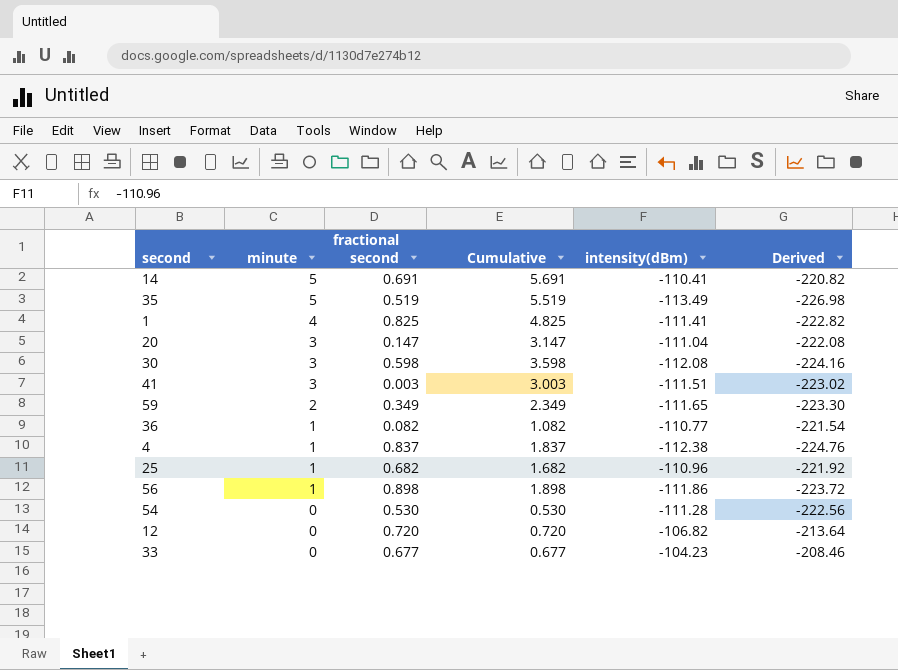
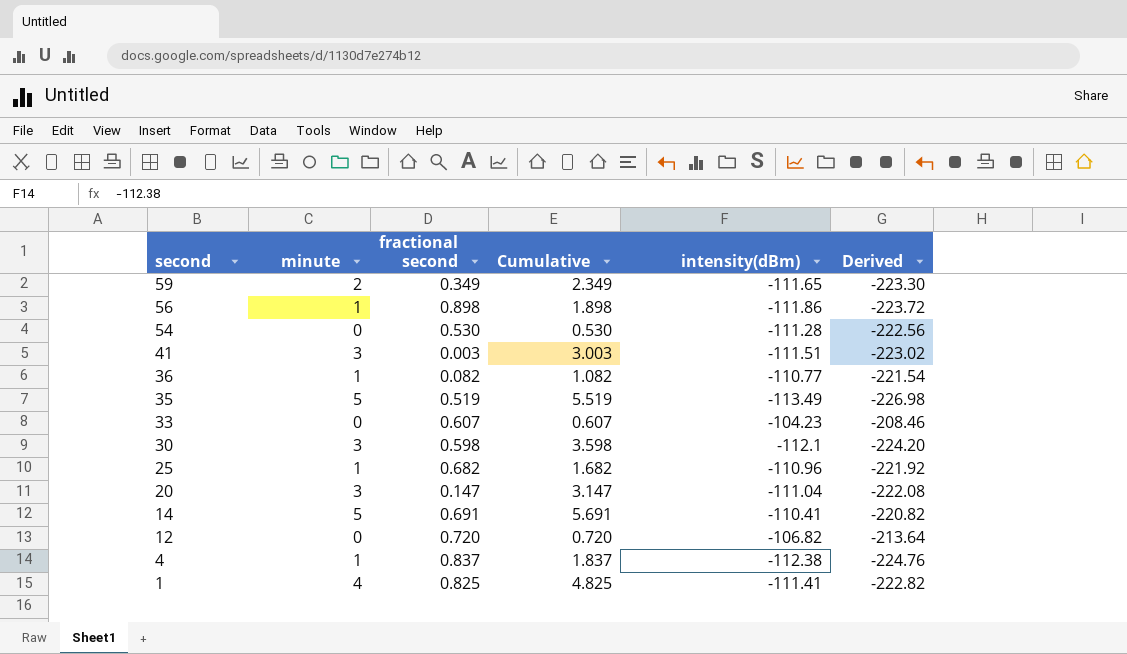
row order: minute descending -> second descending
33 | fractional second: 0.677 -> 0.607
33 | Cumulative: 0.677 -> 0.607
30 | intensity(dBm): -112.08 -> -112.1
30 | Derived: -224.16 -> -224.20

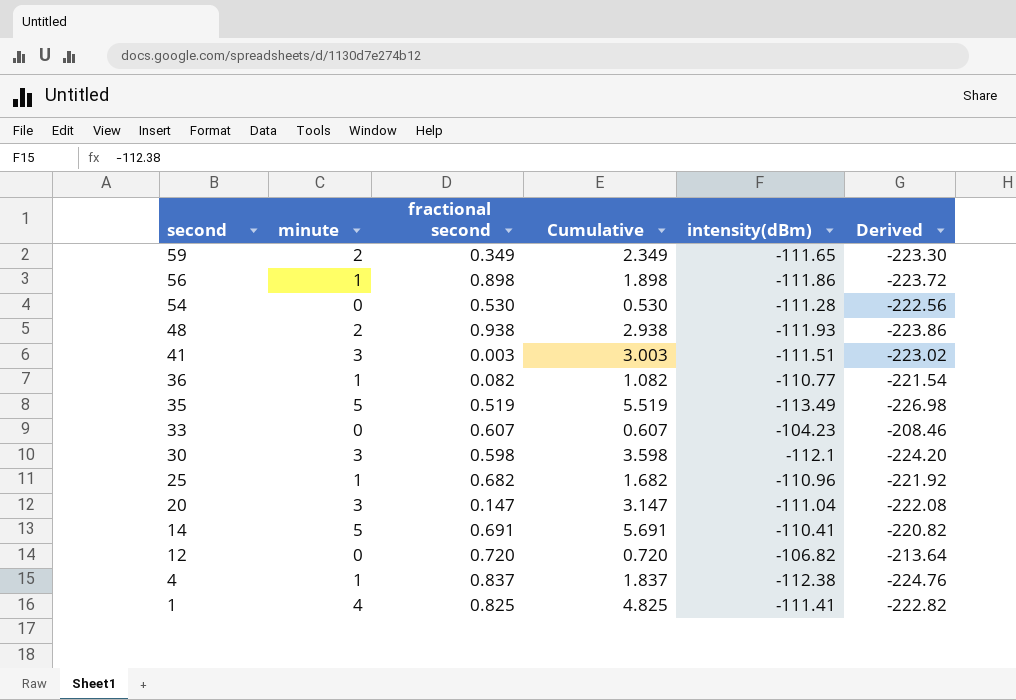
row 48: none -> 2 | 0.938 | 2.938 | -111.93 | -223.86

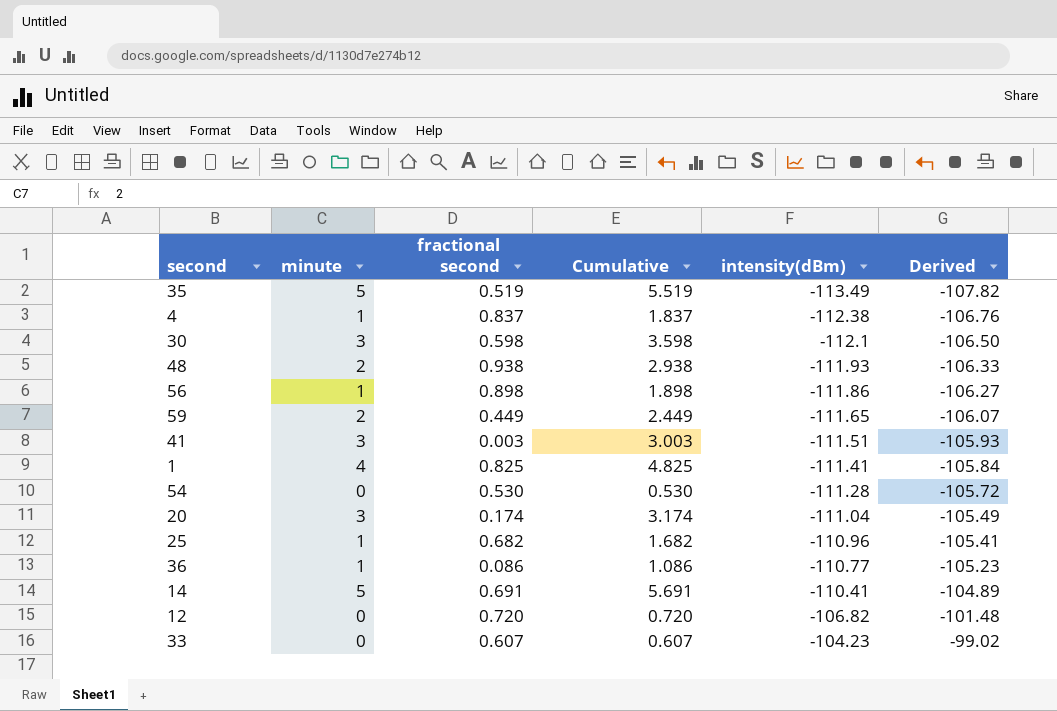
row order: second descending -> intensity(dBm) ascending
column Derived | formula: [intensity(dBm)] * 2 -> [intensity(dBm)] * 0.95
59 | fractional second: 0.349 -> 0.449
59 | Cumulative: 2.349 -> 2.449
20 | fractional second: 0.147 -> 0.174
20 | Cumulative: 3.147 -> 3.174
36 | fractional second: 0.082 -> 0.086
36 | Cumulative: 1.082 -> 1.086

